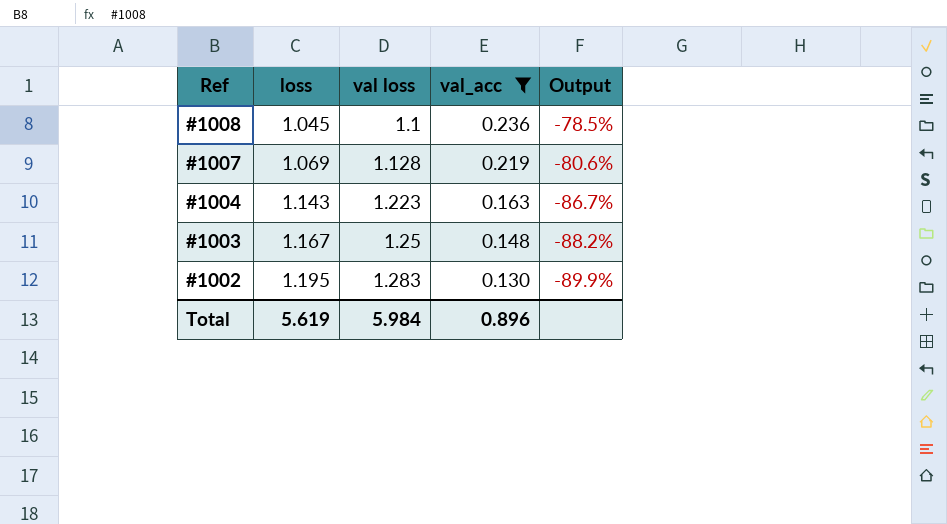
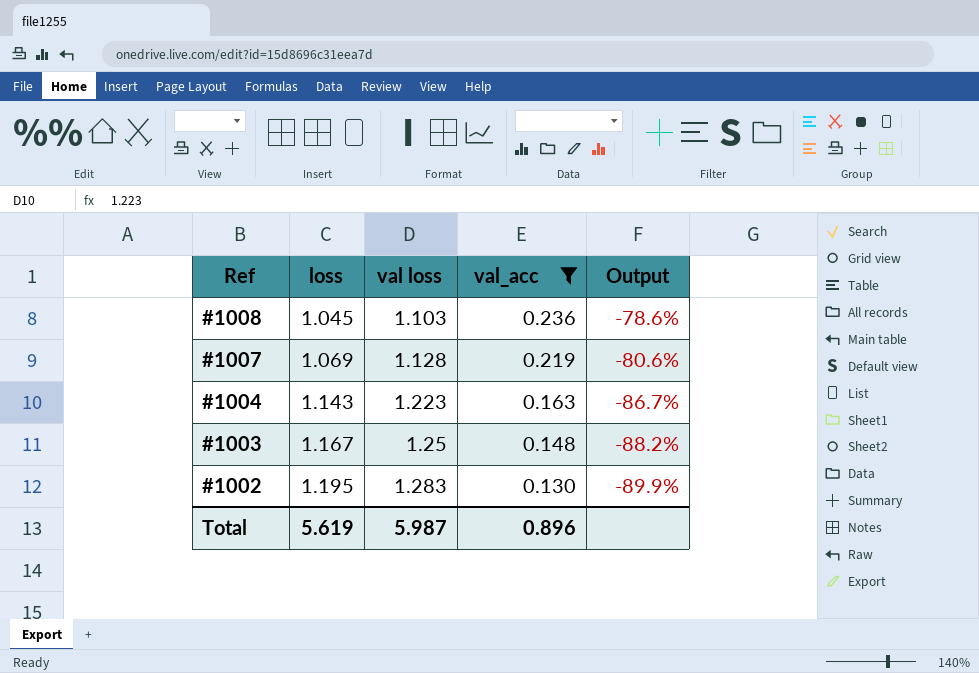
#1008 | val loss: 1.1 -> 1.103
#1008 | Output: -78.5% -> -78.6%
Total | val loss: 5.984 -> 5.987

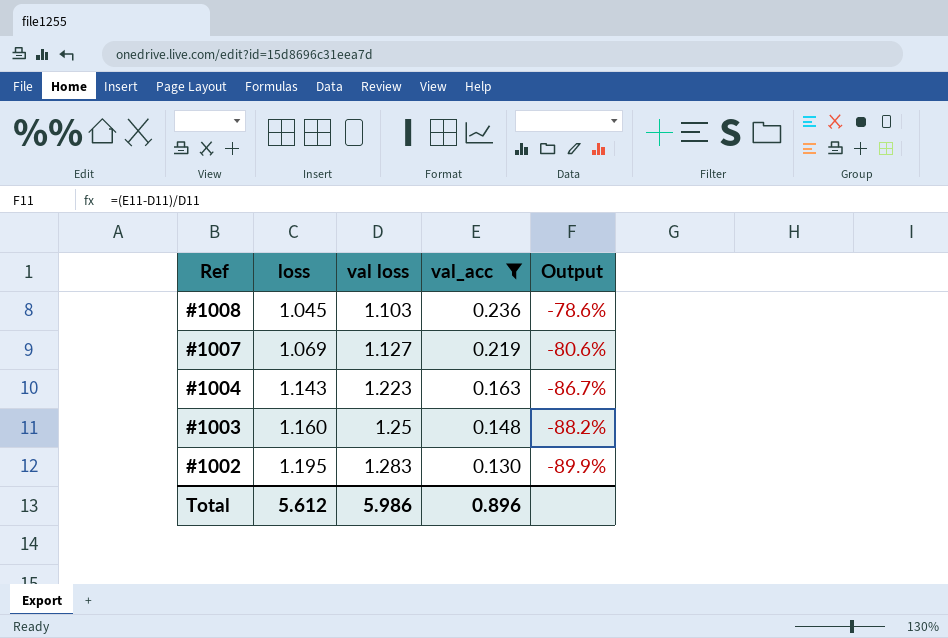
#1007 | val loss: 1.128 -> 1.127
#1003 | loss: 1.167 -> 1.160
Total | loss: 5.619 -> 5.612
Total | val loss: 5.987 -> 5.986

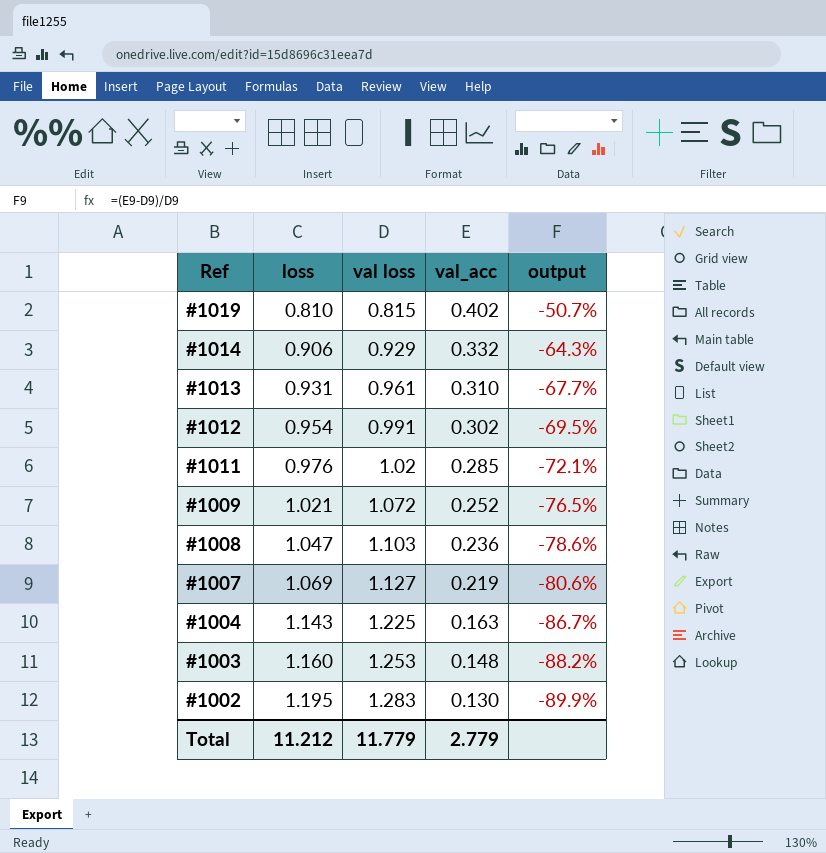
filter: val_acc <= 0.236 -> none
column name: Output -> output
#1008 | loss: 1.045 -> 1.047
#1004 | val loss: 1.223 -> 1.225
#1003 | val loss: 1.25 -> 1.253
Total | loss: 5.612 -> 11.212
Total | val loss: 5.986 -> 11.779
Total | val_acc: 0.896 -> 2.779

